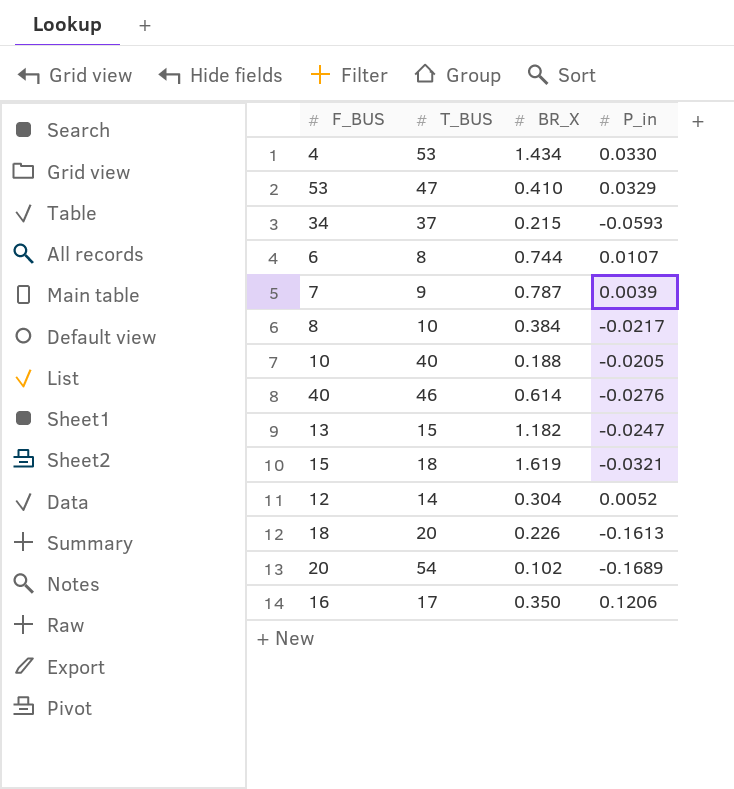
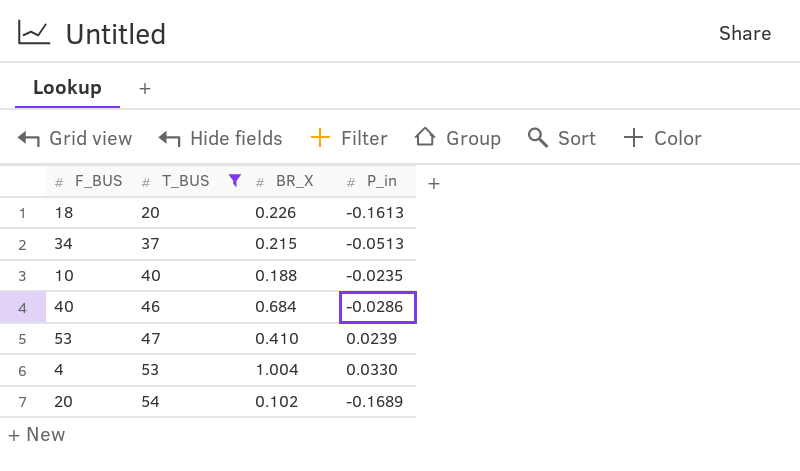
filter: none -> T_BUS >= 20
row order: none -> T_BUS ascending
34 | P_in: -0.0593 -> -0.0513
10 | P_in: -0.0205 -> -0.0235
40 | BR_X: 0.614 -> 0.684
40 | P_in: -0.0276 -> -0.0286
53 | P_in: 0.0329 -> 0.0239
4 | BR_X: 1.434 -> 1.004

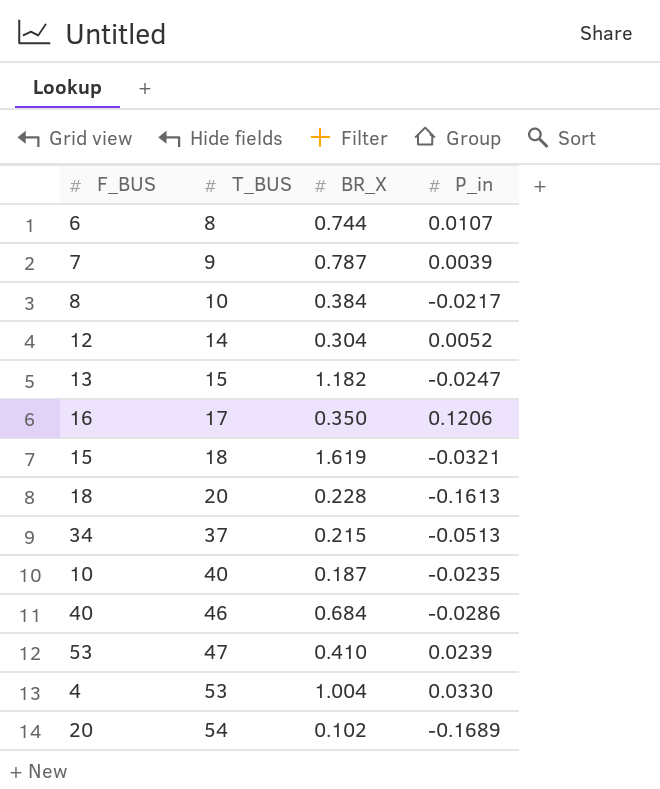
filter: T_BUS >= 20 -> none
18 | BR_X: 0.226 -> 0.228
10 | BR_X: 0.188 -> 0.187

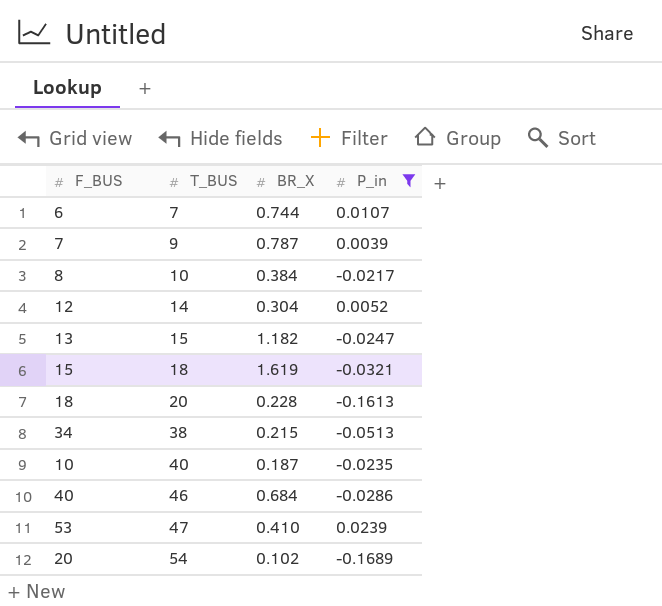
filter: none -> P_in <= 0.0239
6 | T_BUS: 8 -> 7
34 | T_BUS: 37 -> 38

